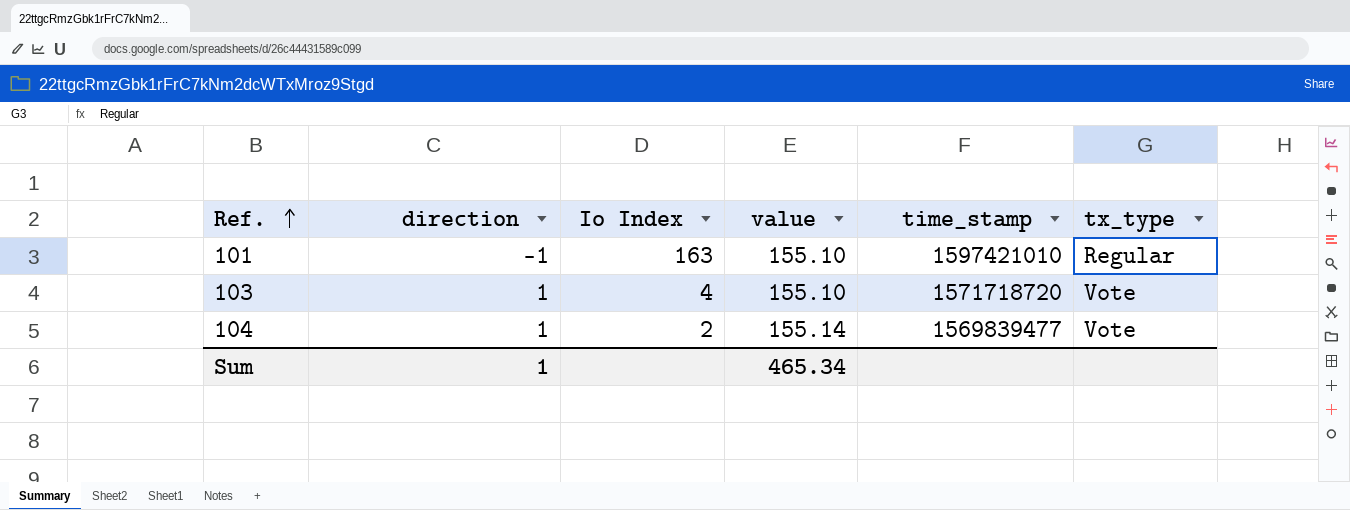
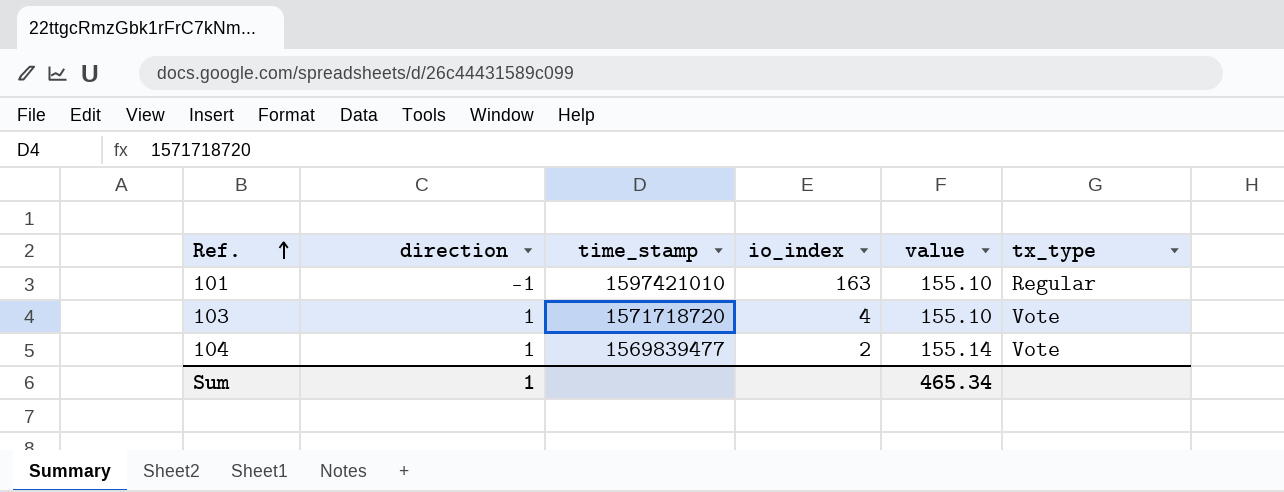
column time_stamp | position: 5 -> 3
column name: Io Index -> io_index

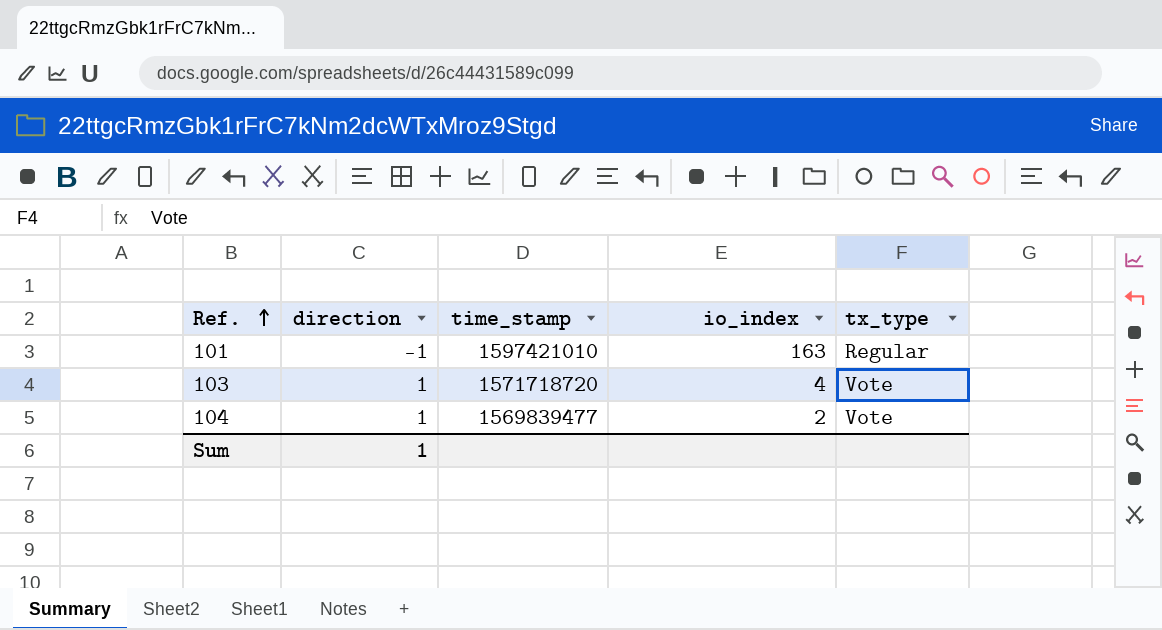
column value | position: 5 -> none

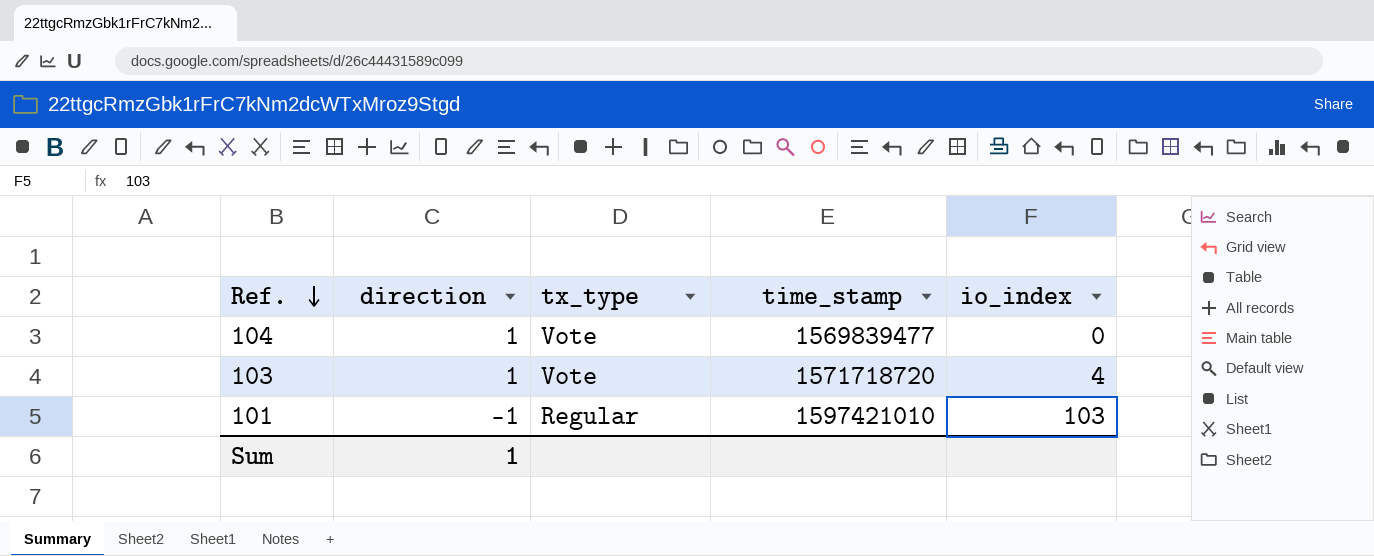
row order: Ref. ascending -> Ref. descending
column tx_type | position: 5 -> 3
104 | io_index: 2 -> 0
101 | io_index: 163 -> 103

